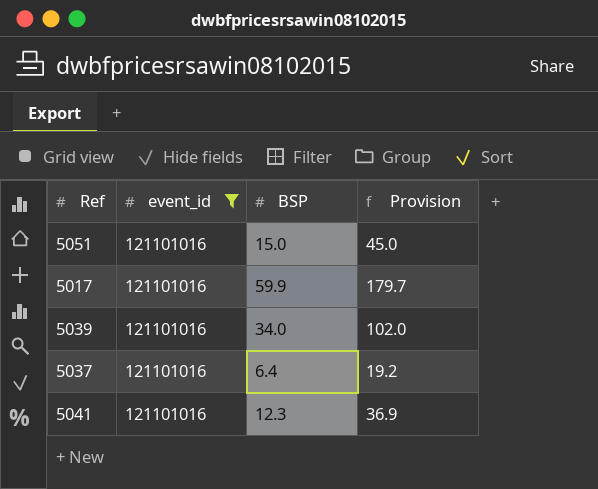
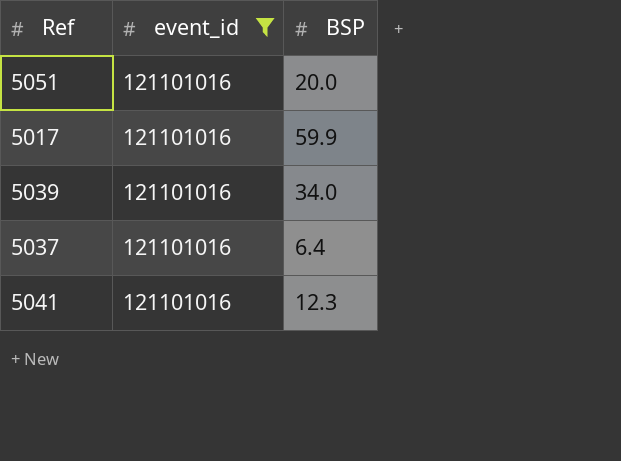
column Provision | formula: [BSP] * 3 -> none
5051 | BSP: 15.0 -> 20.0

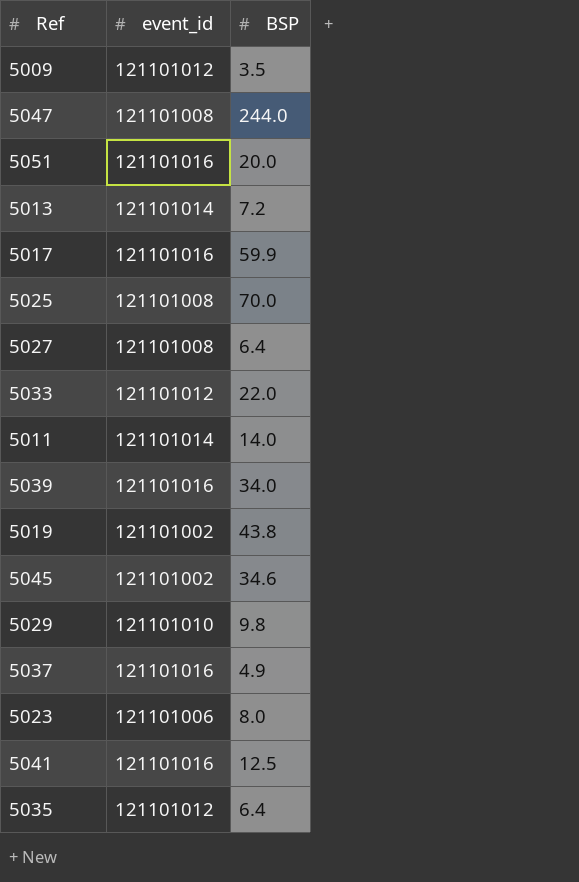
filter: event_id = 121101016 -> none
5037 | BSP: 6.4 -> 4.9
5041 | BSP: 12.3 -> 12.5

